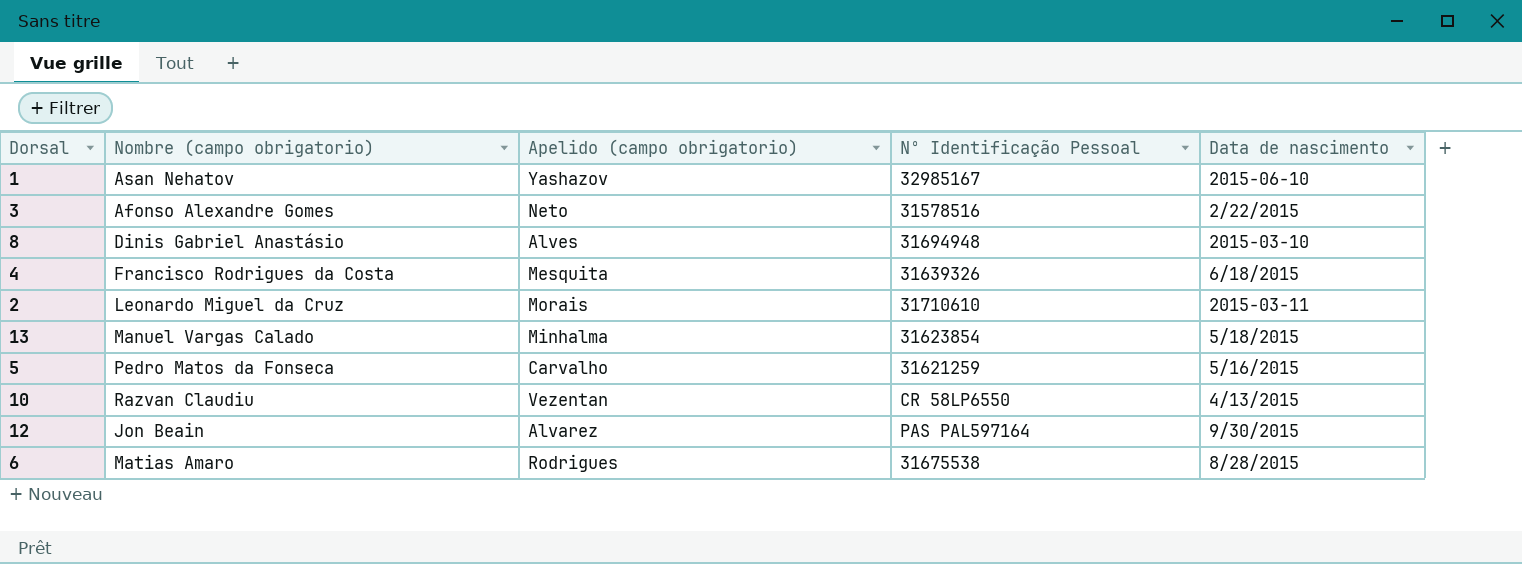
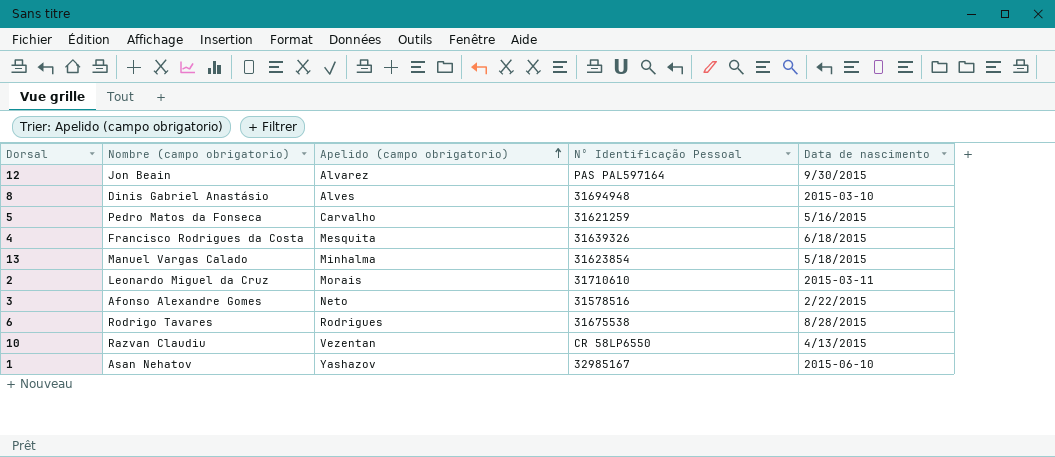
row order: none -> Apelido (campo obrigatorio) ascending
6 | Nombre (campo obrigatorio): Matias Amaro -> Rodrigo Tavares

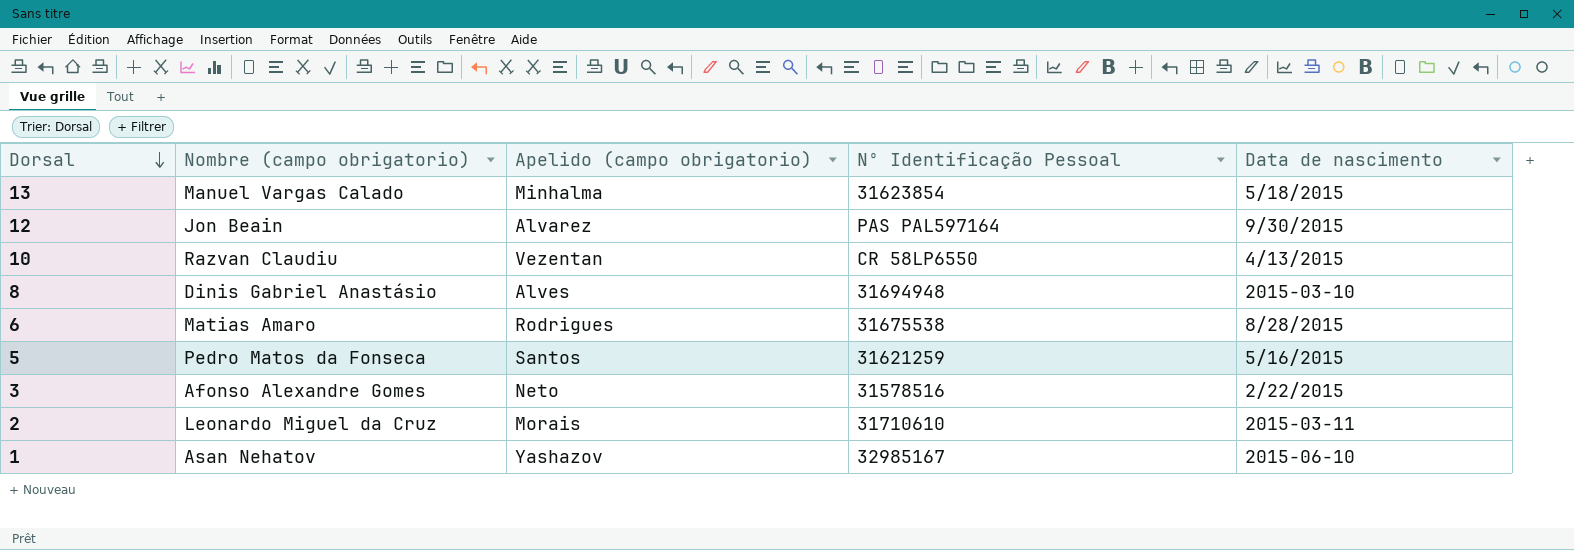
row order: Apelido (campo obrigatorio) ascending -> Dorsal descending
row 4: Francisco Rodrigues da Costa | Mesquita | 31639326 | 6/18/2015 -> none
6 | Nombre (campo obrigatorio): Rodrigo Tavares -> Matias Amaro
5 | Apelido (campo obrigatorio): Carvalho -> Santos

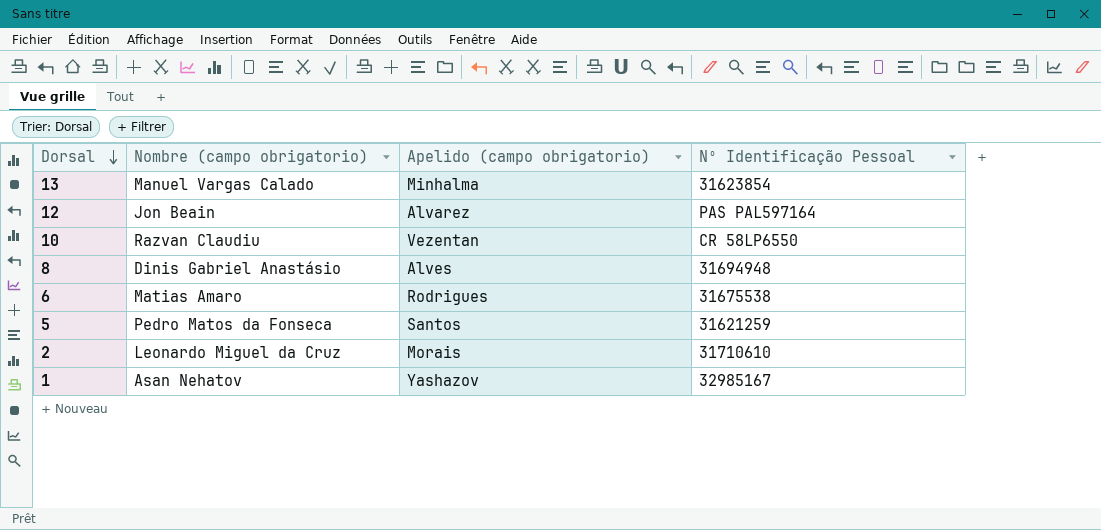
column Data de nascimento | position: 5 -> none
row 3: Afonso Alexandre Gomes | Neto | 31578516 | 2/22/2015 -> none

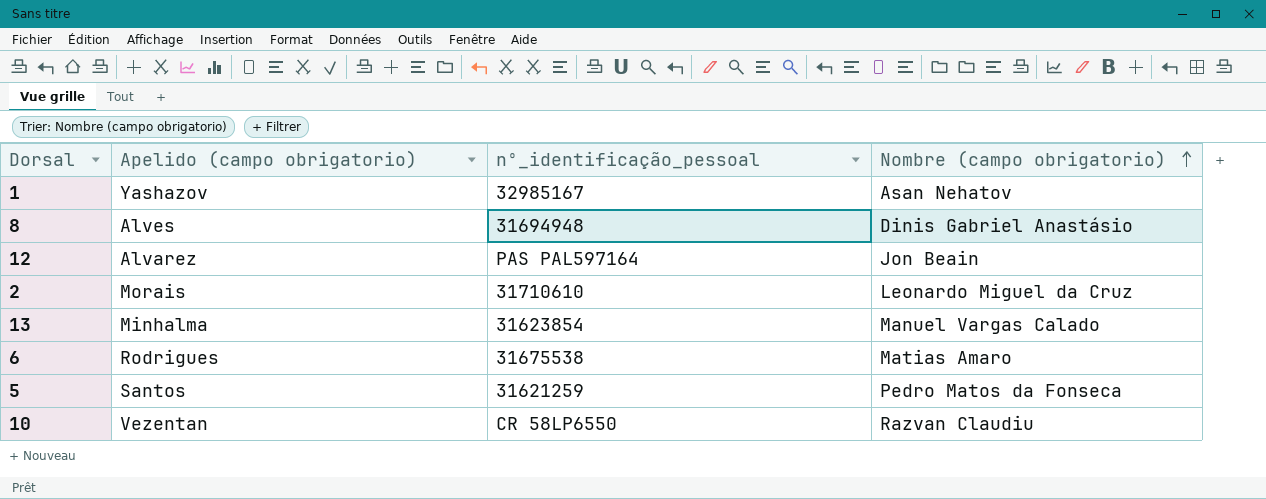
row order: Dorsal descending -> Nombre (campo obrigatorio) ascending
column name: Nº Identificação Pessoal -> nº_identificação_pessoal
column Nombre (campo obrigatorio) | position: 2 -> 4

